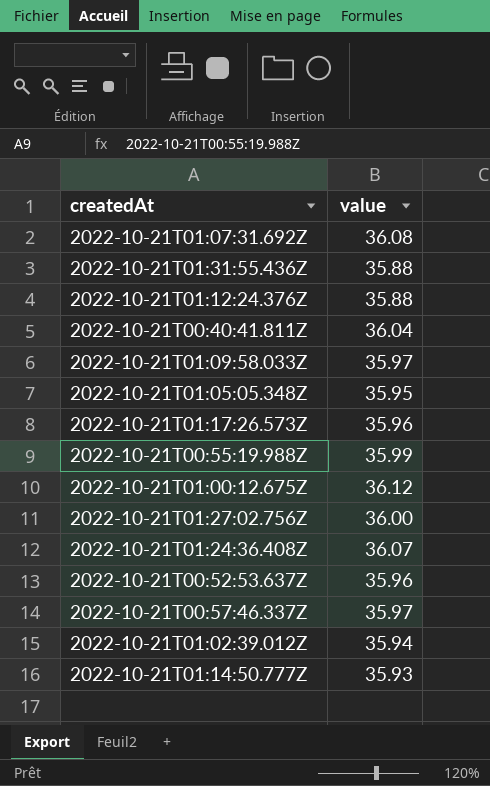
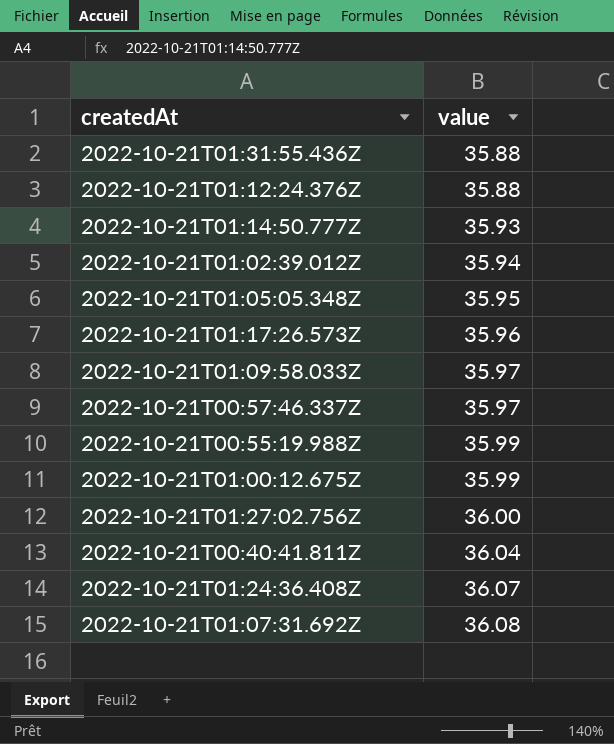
row order: none -> value ascending
row 2022-10-21T00:52:53.637Z: 35.96 -> none
2022-10-21T01:00:12.675Z | value: 36.12 -> 35.99

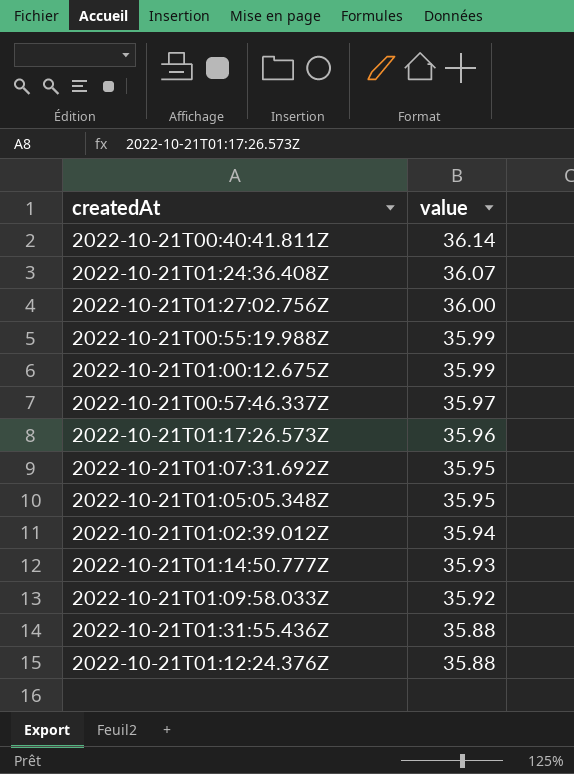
row order: value ascending -> value descending
2022-10-21T00:40:41.811Z | value: 36.04 -> 36.14
2022-10-21T01:07:31.692Z | value: 36.08 -> 35.95
2022-10-21T01:09:58.033Z | value: 35.97 -> 35.92

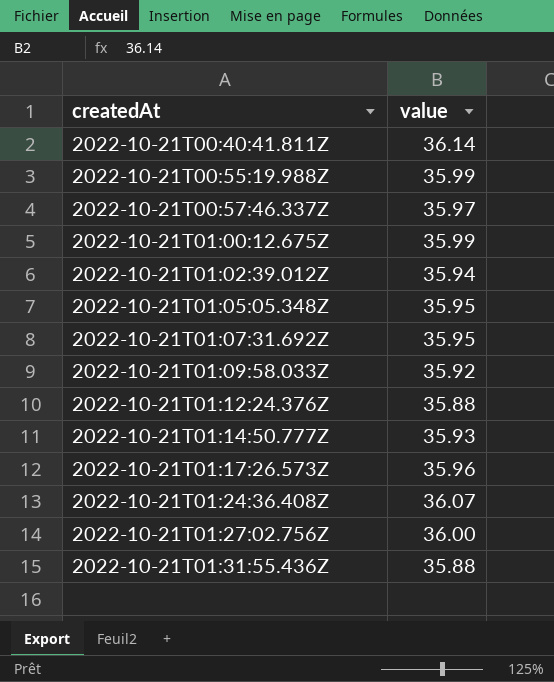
row order: value descending -> createdAt ascending

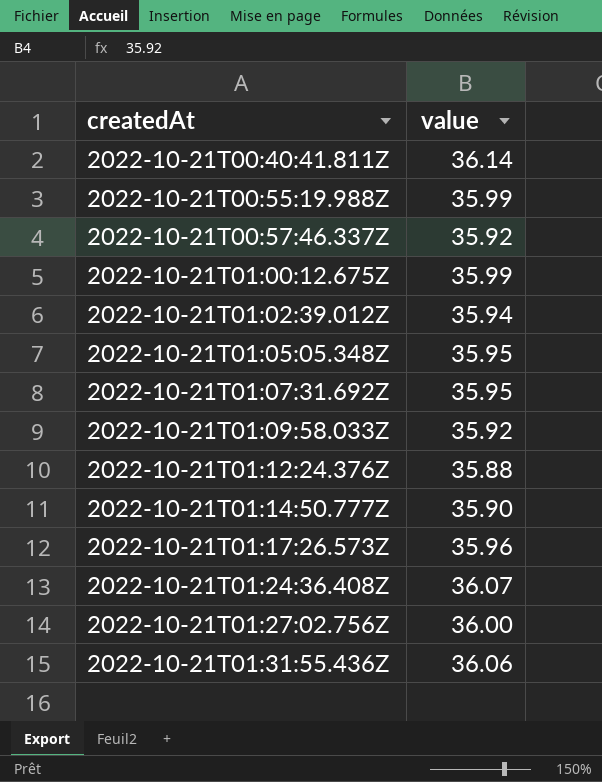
2022-10-21T00:57:46.337Z | value: 35.97 -> 35.92
2022-10-21T01:14:50.777Z | value: 35.93 -> 35.90
2022-10-21T01:31:55.436Z | value: 35.88 -> 36.06

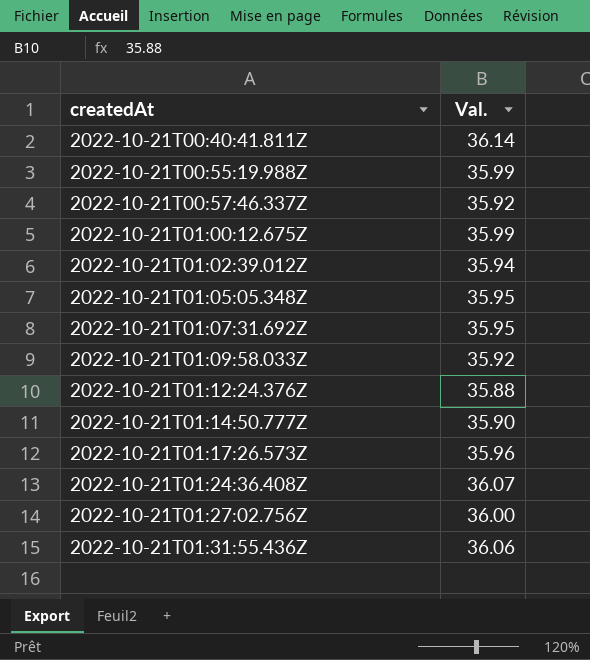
column name: value -> Val.

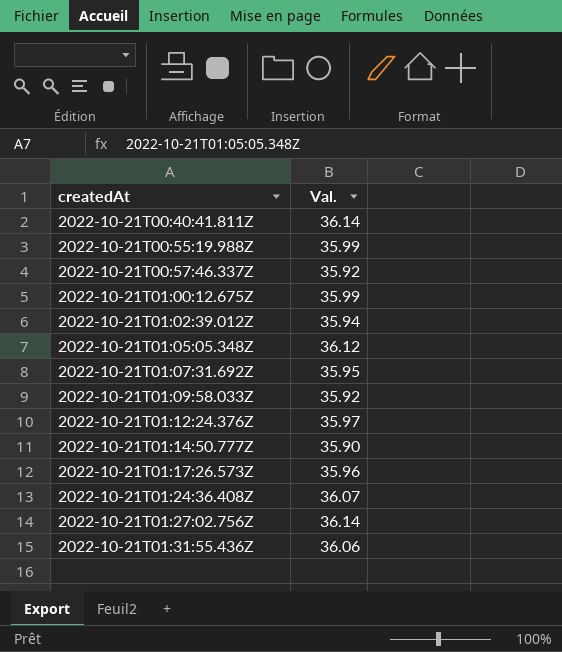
2022-10-21T01:05:05.348Z | Val.: 35.95 -> 36.12
2022-10-21T01:12:24.376Z | Val.: 35.88 -> 35.97
2022-10-21T01:27:02.756Z | Val.: 36.00 -> 36.14

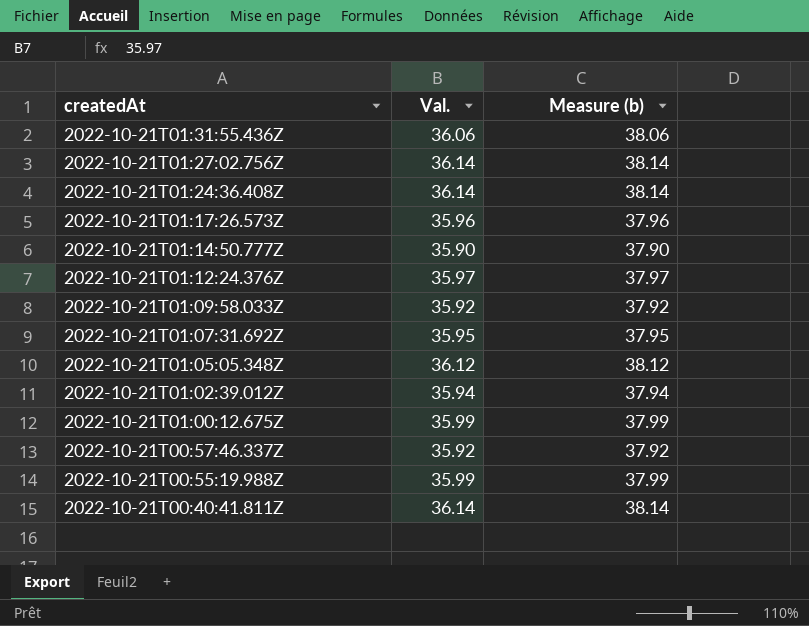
row order: createdAt ascending -> createdAt descending
column Measure (b) | formula: none -> [Val.] + 2
2022-10-21T01:24:36.408Z | Val.: 36.07 -> 36.14

